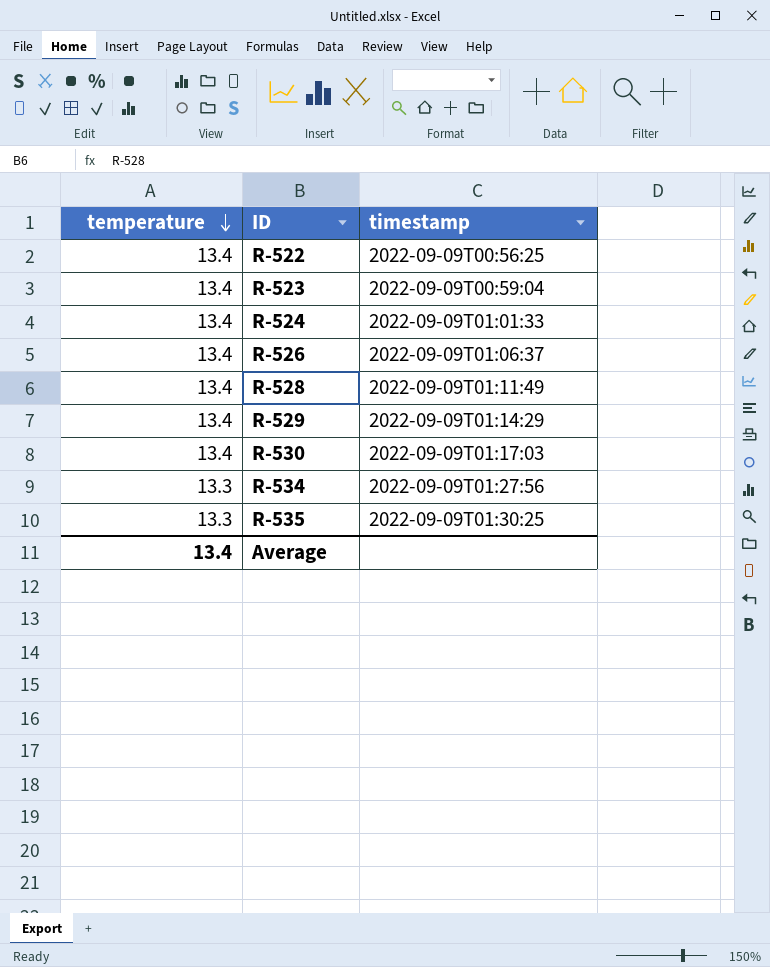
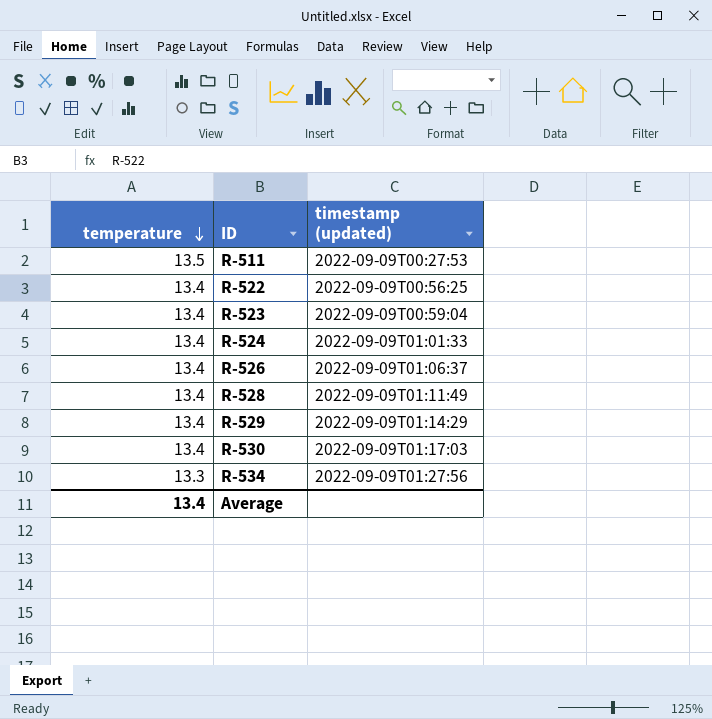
column name: timestamp -> timestamp (updated)
row R-535: 13.3 | 2022-09-09T01:30:25 -> none
row R-511: none -> 13.5 | 2022-09-09T00:27:53

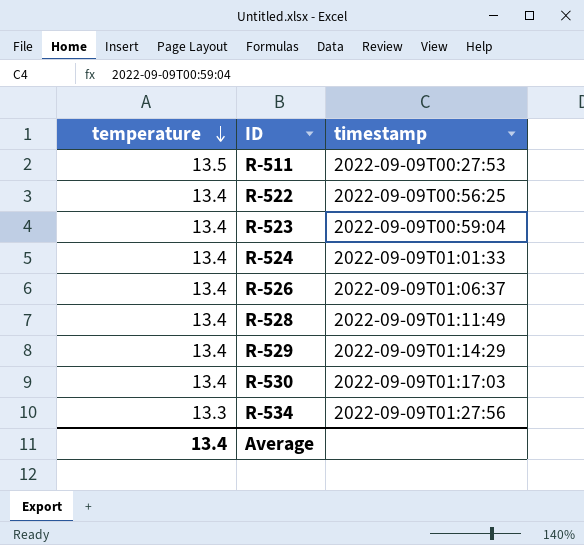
column name: timestamp (updated) -> timestamp

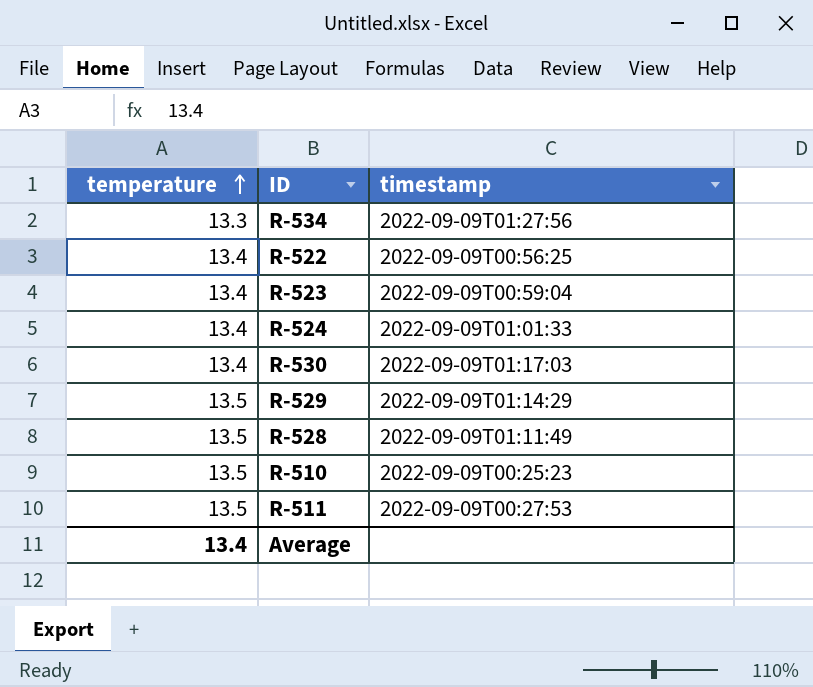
row order: temperature descending -> temperature ascending
row R-526: 13.4 | 2022-09-09T01:06:37 -> none
R-529 | temperature: 13.4 -> 13.5
R-528 | temperature: 13.4 -> 13.5
row R-510: none -> 13.5 | 2022-09-09T00:25:23

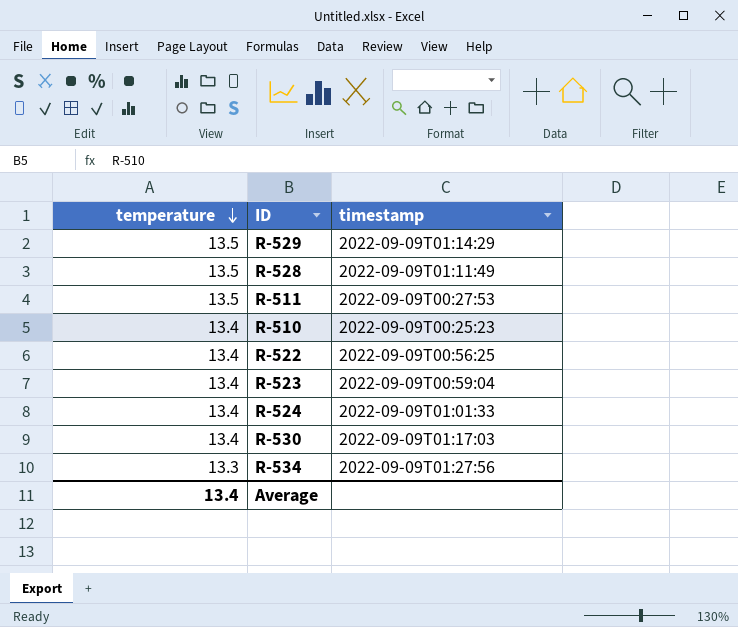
row order: temperature ascending -> temperature descending
R-510 | temperature: 13.5 -> 13.4

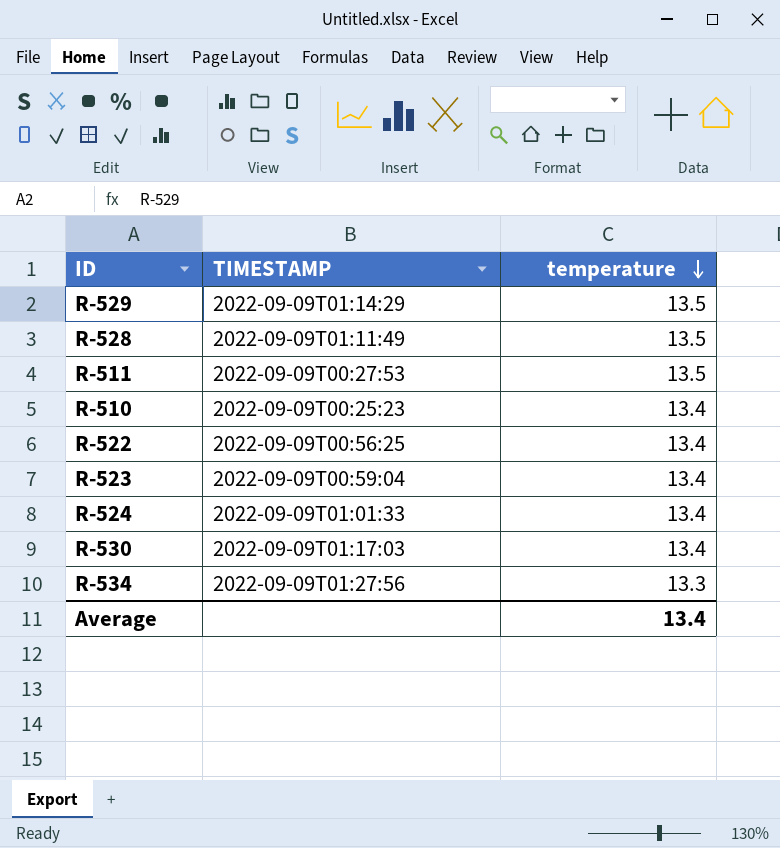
column name: timestamp -> TIMESTAMP
column temperature | position: 1 -> 3

